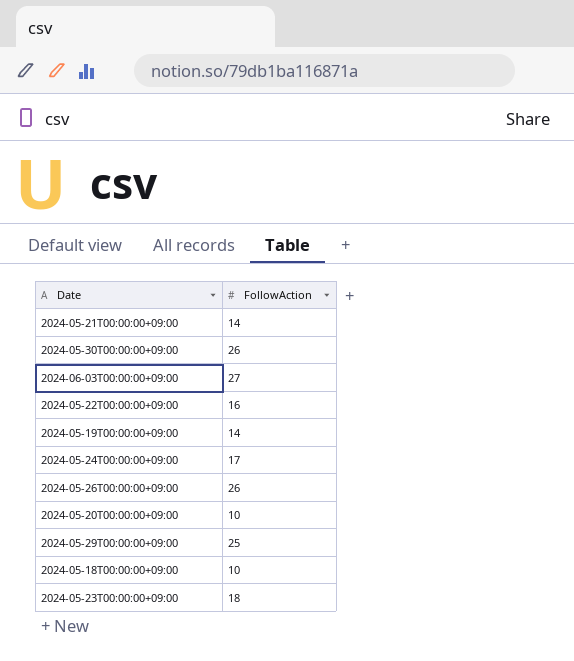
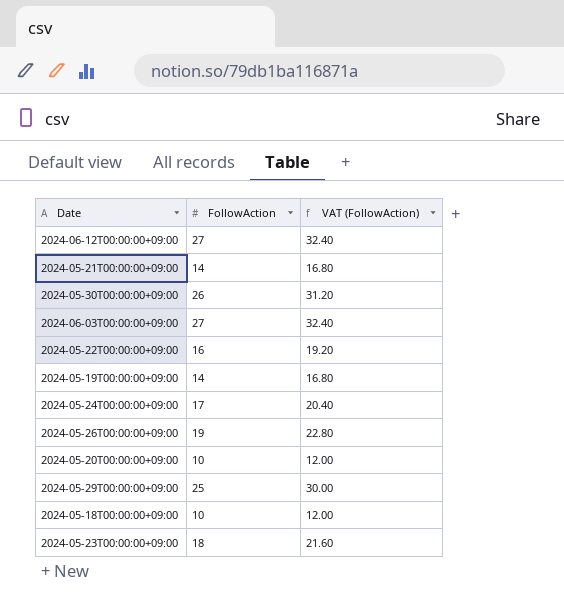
column VAT (FollowAction) | formula: none -> [FollowAction] * 1.2
row 2024-06-12T00:00:00+09:00: none -> 27 | 32.40
2024-05-26T00:00:00+09:00 | FollowAction: 26 -> 19

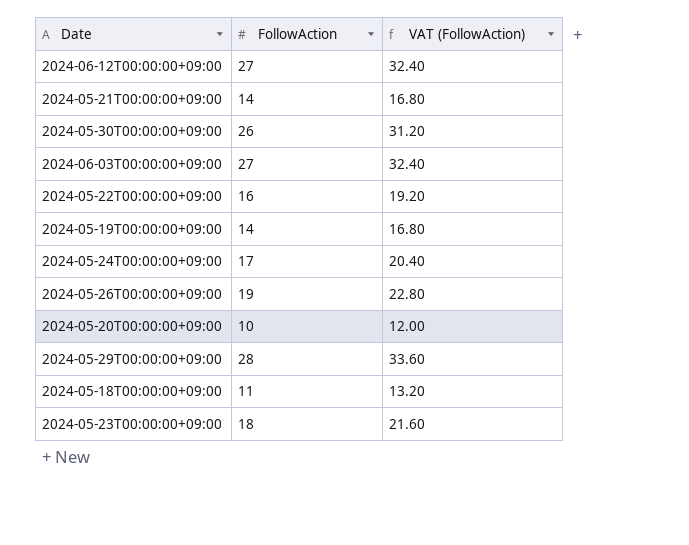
2024-05-29T00:00:00+09:00 | FollowAction: 25 -> 28
2024-05-29T00:00:00+09:00 | VAT (FollowAction): 30.00 -> 33.60
2024-05-18T00:00:00+09:00 | FollowAction: 10 -> 11
2024-05-18T00:00:00+09:00 | VAT (FollowAction): 12.00 -> 13.20

